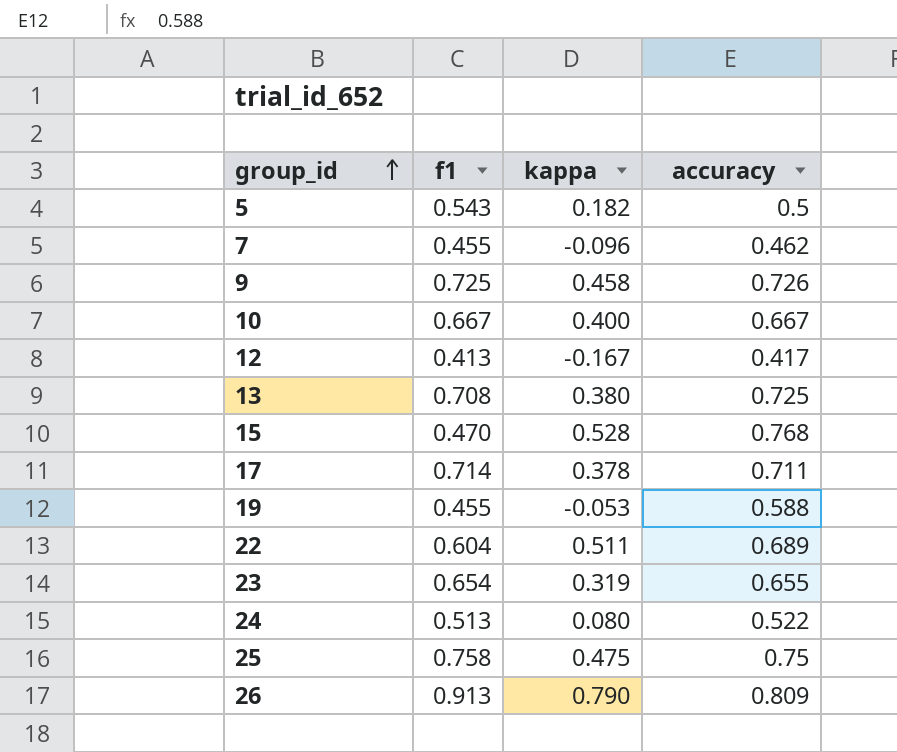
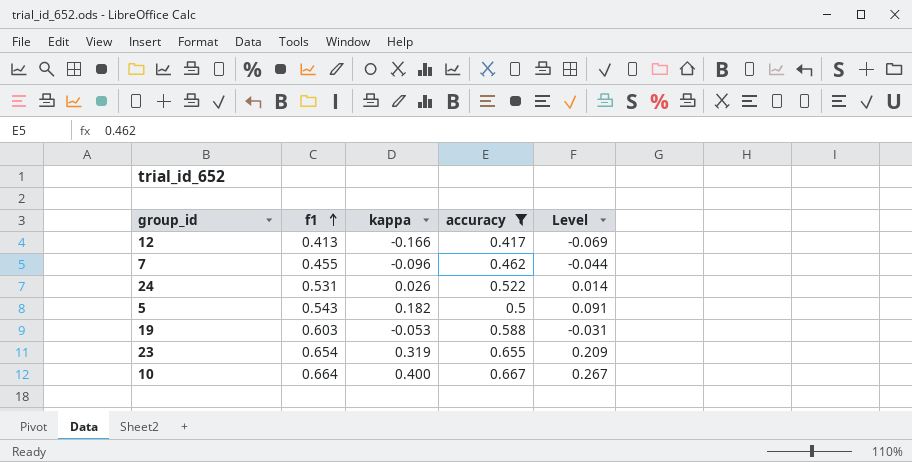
filter: none -> accuracy <= 0.667
row order: group_id ascending -> f1 ascending
column Level | formula: none -> [kappa] * [accuracy]
12 | kappa: -0.167 -> -0.166
24 | f1: 0.513 -> 0.531
24 | kappa: 0.080 -> 0.026
19 | f1: 0.455 -> 0.603
10 | f1: 0.667 -> 0.664

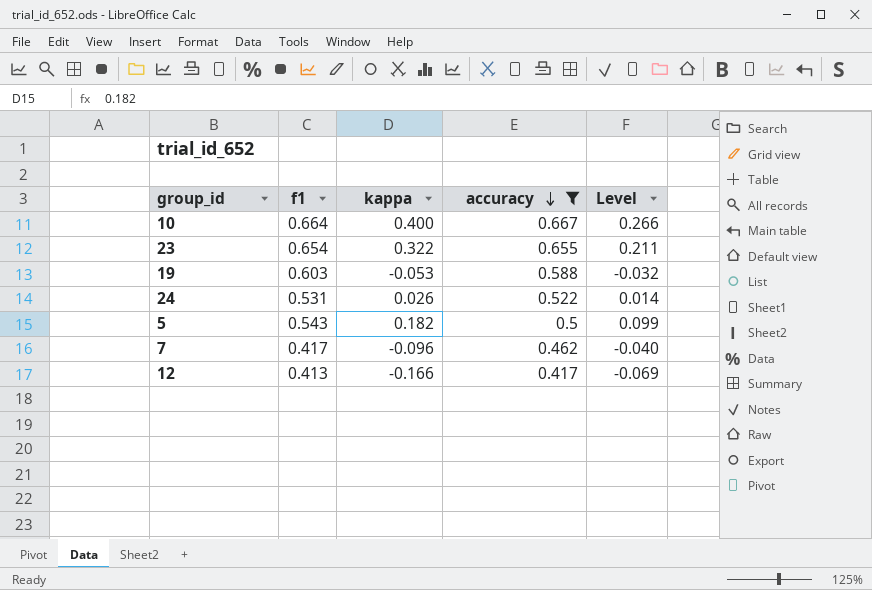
row order: f1 ascending -> accuracy descending
column Level | formula: [kappa] * [accuracy] -> [f1] * [kappa]
23 | kappa: 0.319 -> 0.322
7 | f1: 0.455 -> 0.417

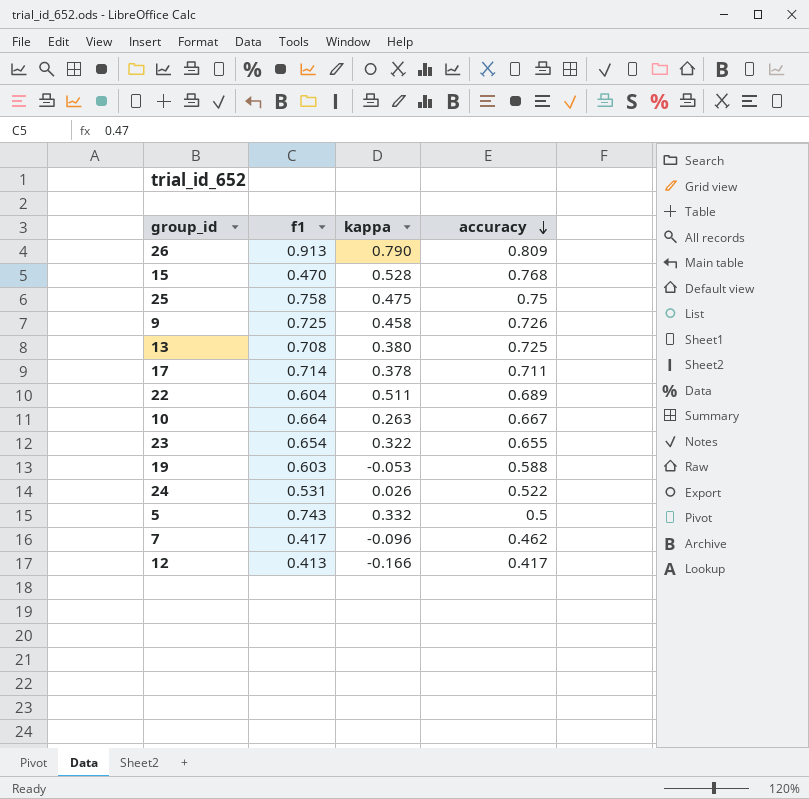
filter: accuracy <= 0.667 -> none
column Level | formula: [f1] * [kappa] -> none
10 | kappa: 0.400 -> 0.263
5 | f1: 0.543 -> 0.743
5 | kappa: 0.182 -> 0.332

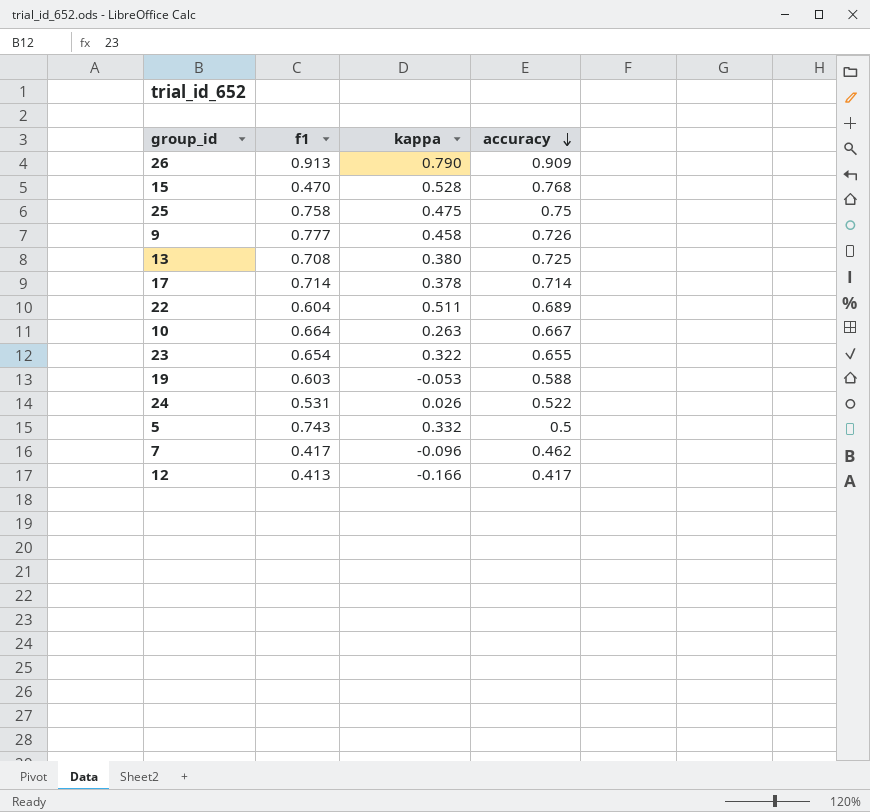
26 | accuracy: 0.809 -> 0.909
9 | f1: 0.725 -> 0.777
17 | accuracy: 0.711 -> 0.714

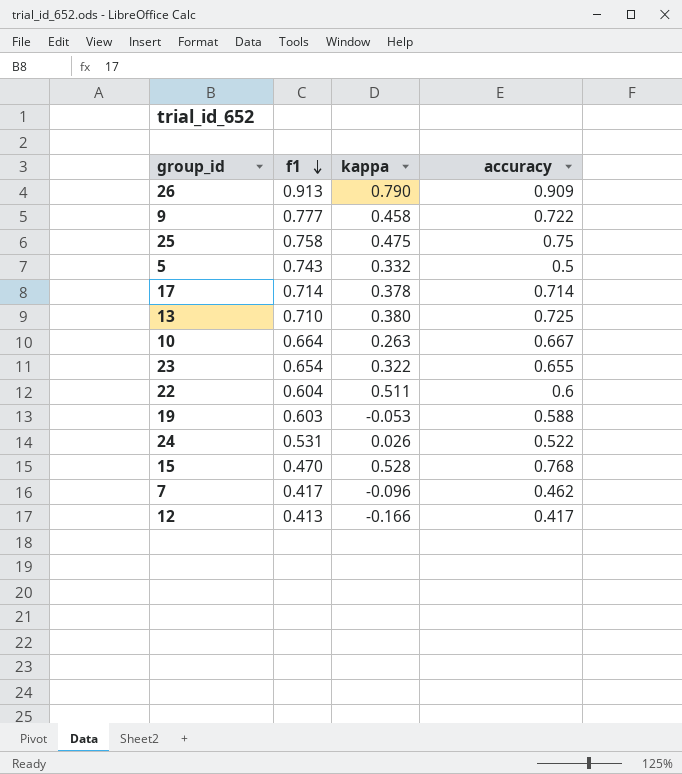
row order: accuracy descending -> f1 descending
9 | accuracy: 0.726 -> 0.722
13 | f1: 0.708 -> 0.710
22 | accuracy: 0.689 -> 0.6

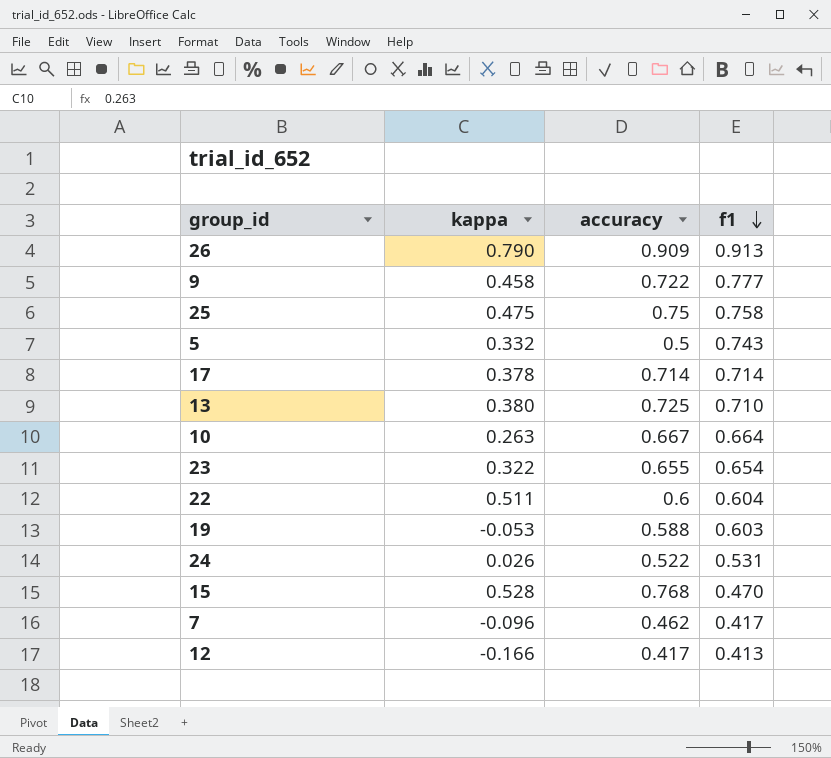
column f1 | position: 2 -> 4

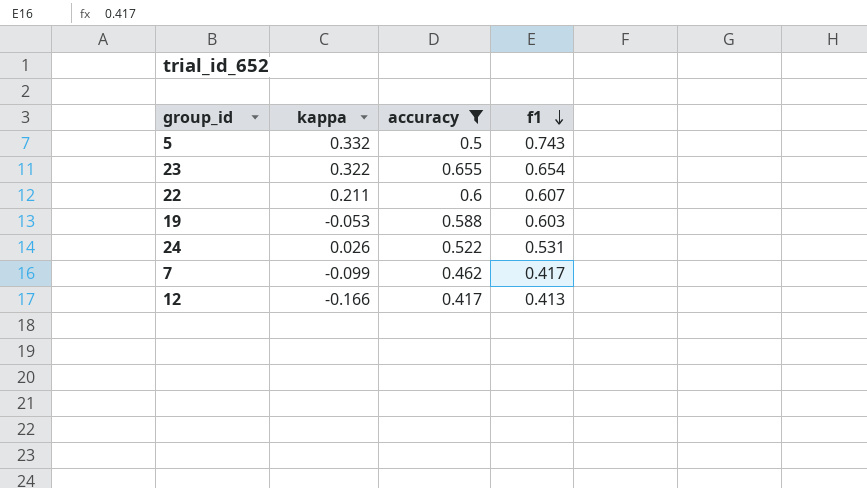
filter: none -> accuracy <= 0.655
22 | kappa: 0.511 -> 0.211
22 | f1: 0.604 -> 0.607
7 | kappa: -0.096 -> -0.099

